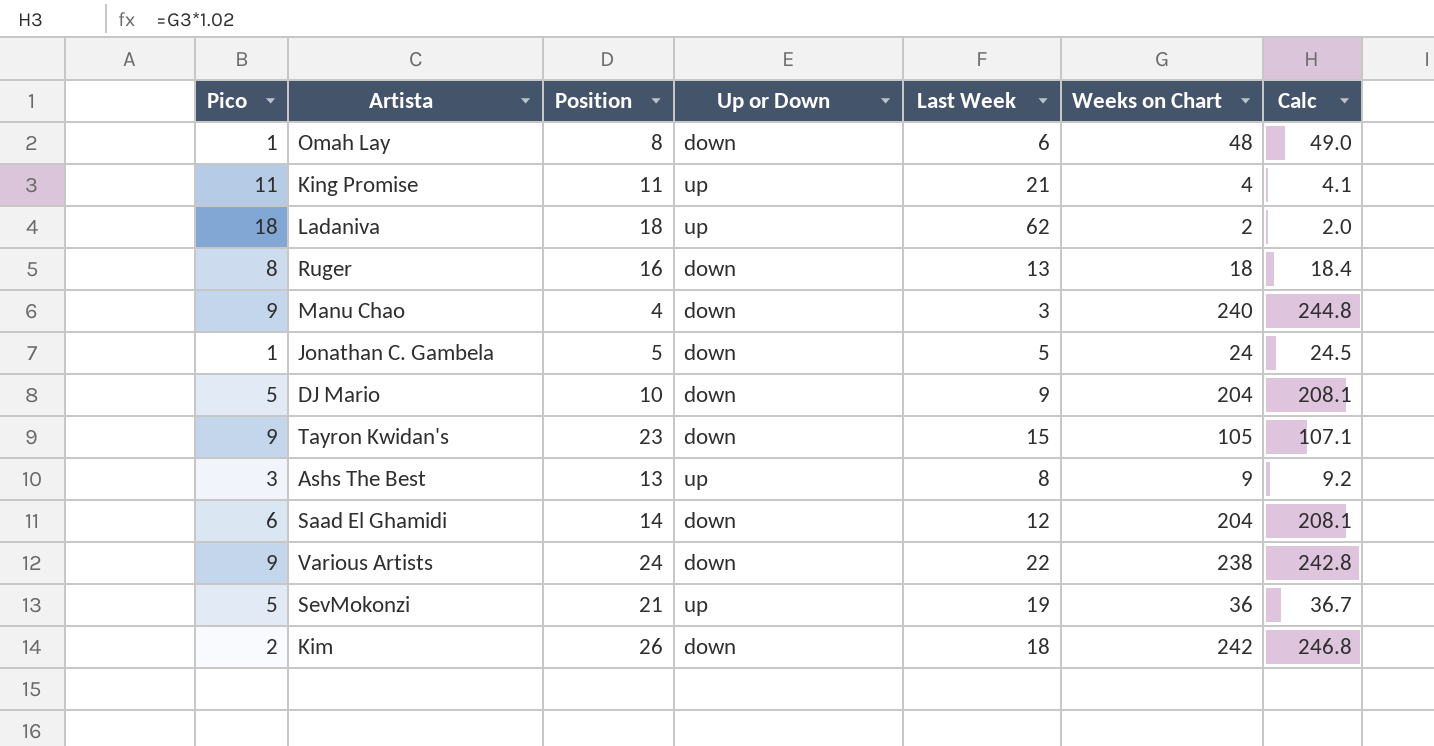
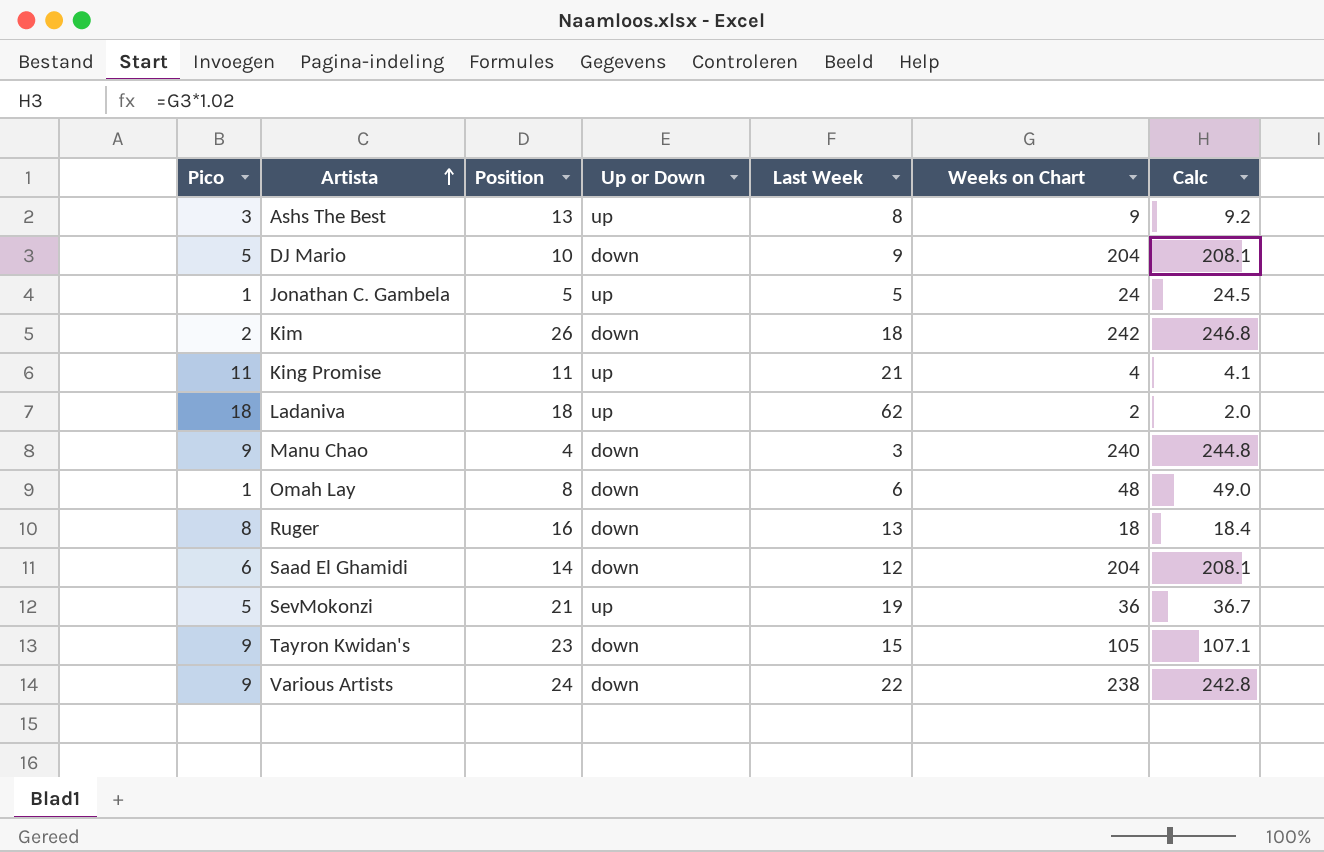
row order: none -> Artista ascending
Jonathan C. Gambela | Up or Down: down -> up

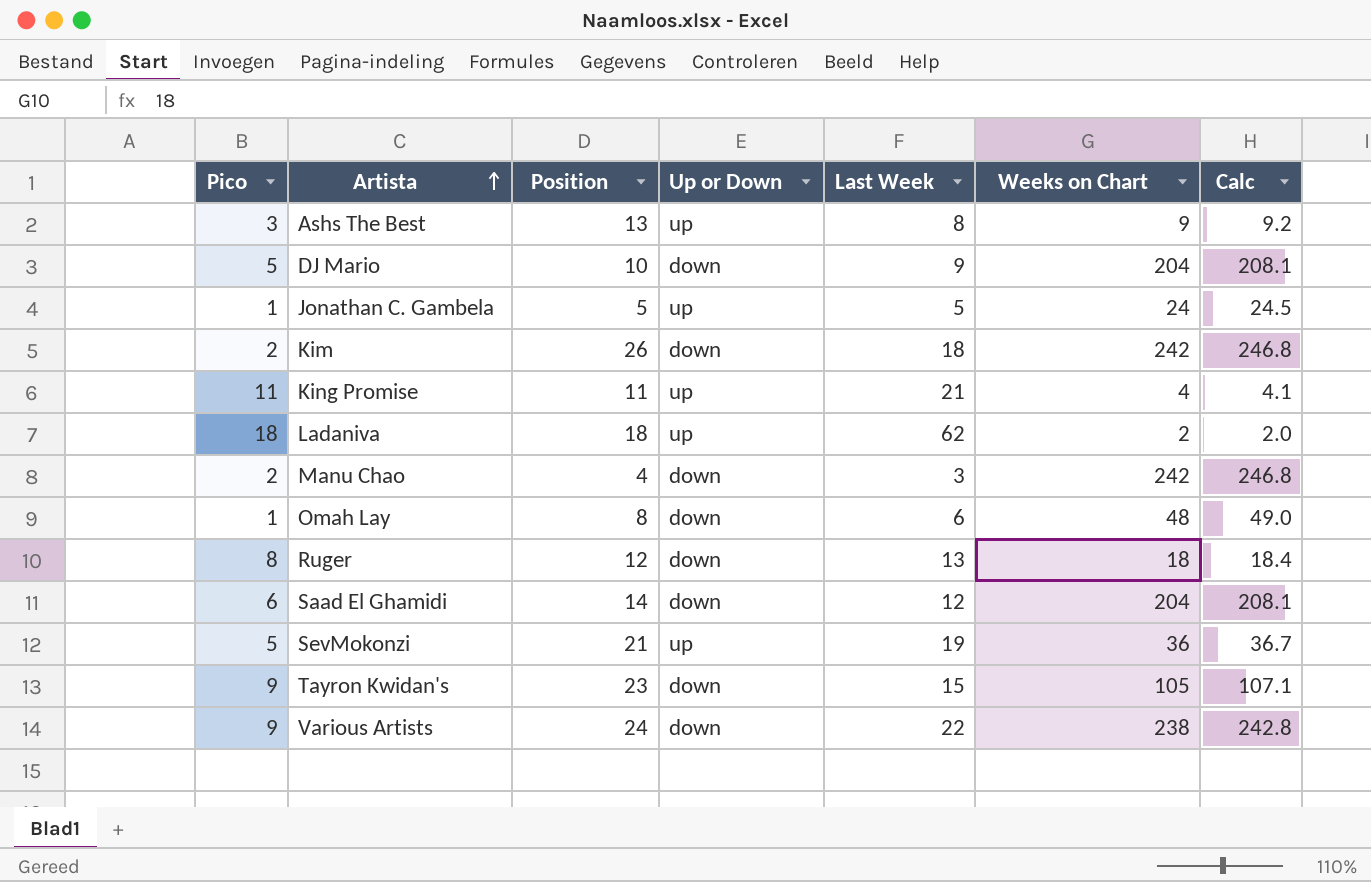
Manu Chao | Pico: 9 -> 2
Manu Chao | Weeks on Chart: 240 -> 242
Manu Chao | Calc: 244.8 -> 246.8
Ruger | Position: 16 -> 12

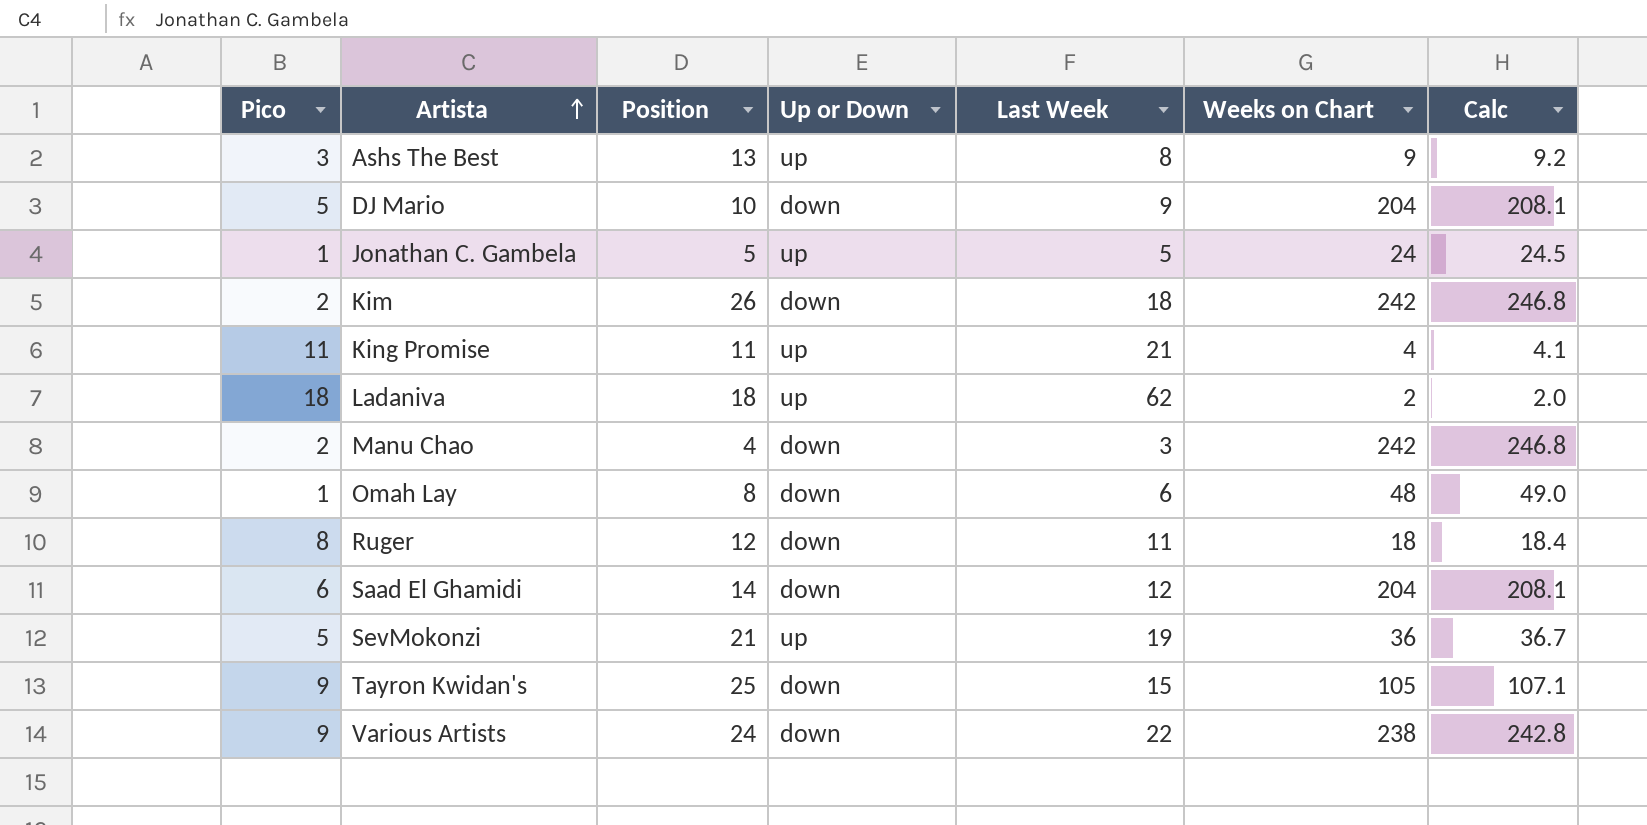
Ruger | Last Week: 13 -> 11
Tayron Kwidan's | Position: 23 -> 25

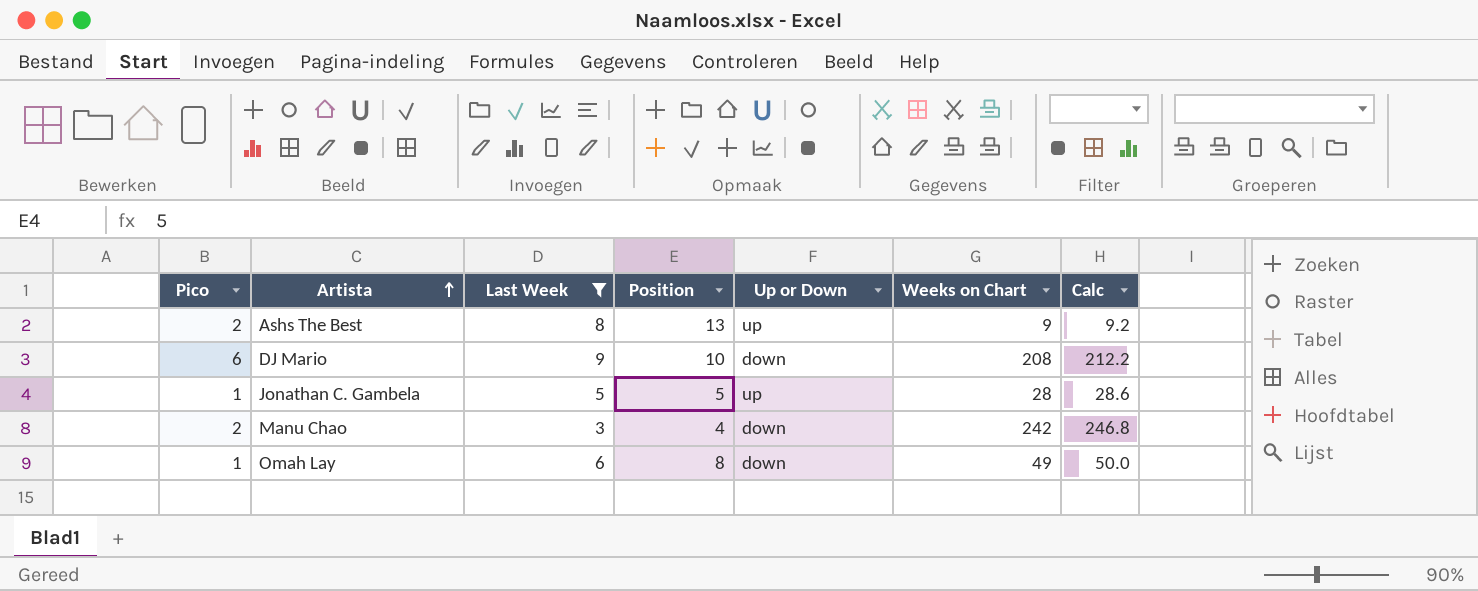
filter: none -> Last Week <= 9
column Last Week | position: 5 -> 3
Ashs The Best | Pico: 3 -> 2
DJ Mario | Pico: 5 -> 6
DJ Mario | Weeks on Chart: 204 -> 208
DJ Mario | Calc: 208.1 -> 212.2
Jonathan C. Gambela | Weeks on Chart: 24 -> 28
Jonathan C. Gambela | Calc: 24.5 -> 28.6
Omah Lay | Weeks on Chart: 48 -> 49
Omah Lay | Calc: 49.0 -> 50.0

